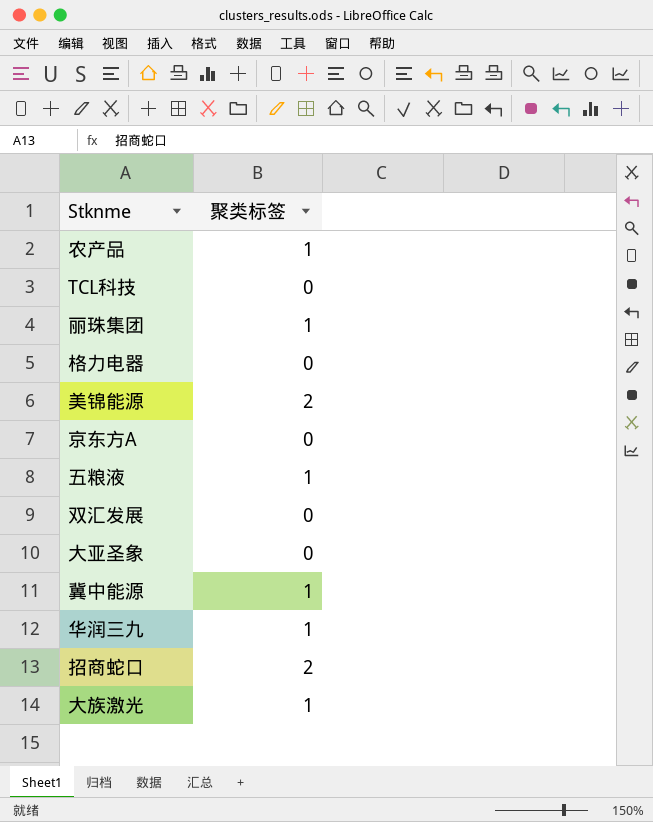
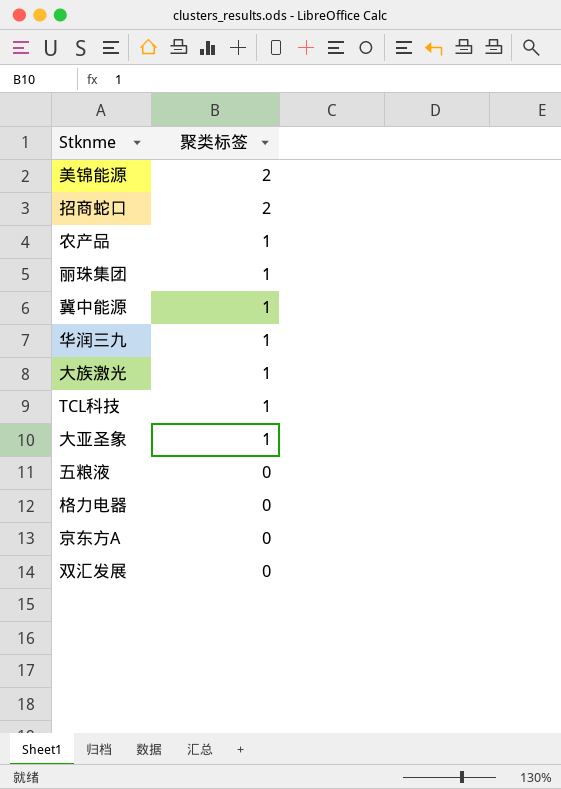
row order: none -> 聚类标签 descending
TCL科技 | 聚类标签: 0 -> 1
大亚圣象 | 聚类标签: 0 -> 1
五粮液 | 聚类标签: 1 -> 0

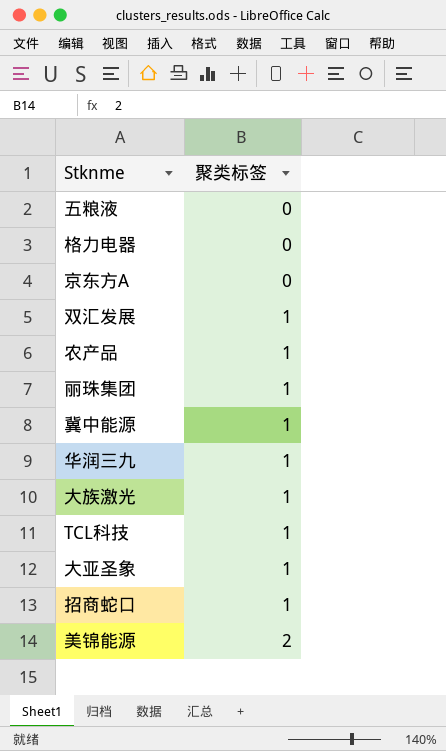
row order: 聚类标签 descending -> 聚类标签 ascending
双汇发展 | 聚类标签: 0 -> 1
招商蛇口 | 聚类标签: 2 -> 1

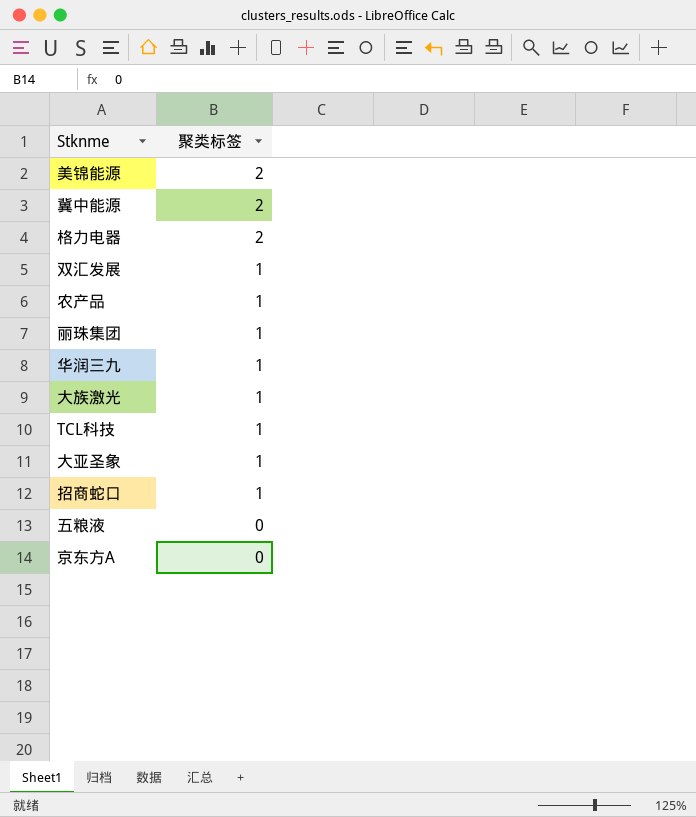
row order: 聚类标签 ascending -> 聚类标签 descending
冀中能源 | 聚类标签: 1 -> 2
格力电器 | 聚类标签: 0 -> 2

